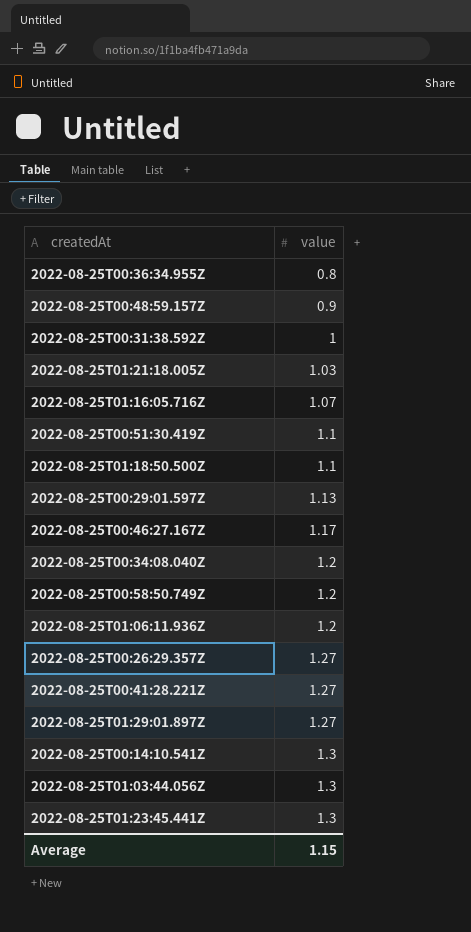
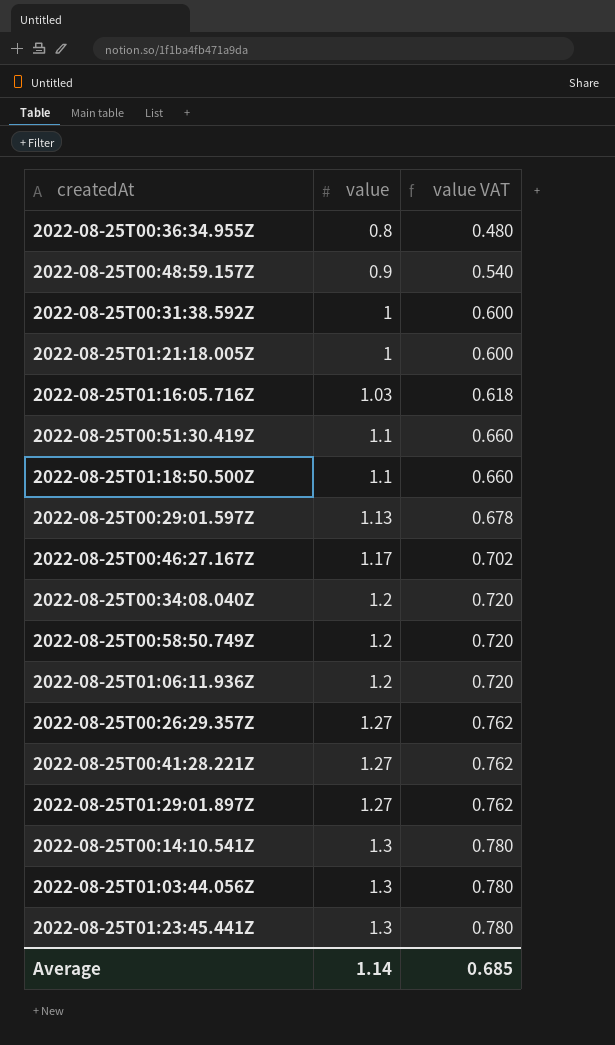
column value VAT | formula: none -> [value] * 0.6
2022-08-25T01:21:18.005Z | value: 1.03 -> 1
2022-08-25T01:16:05.716Z | value: 1.07 -> 1.03
Average | value: 1.15 -> 1.14

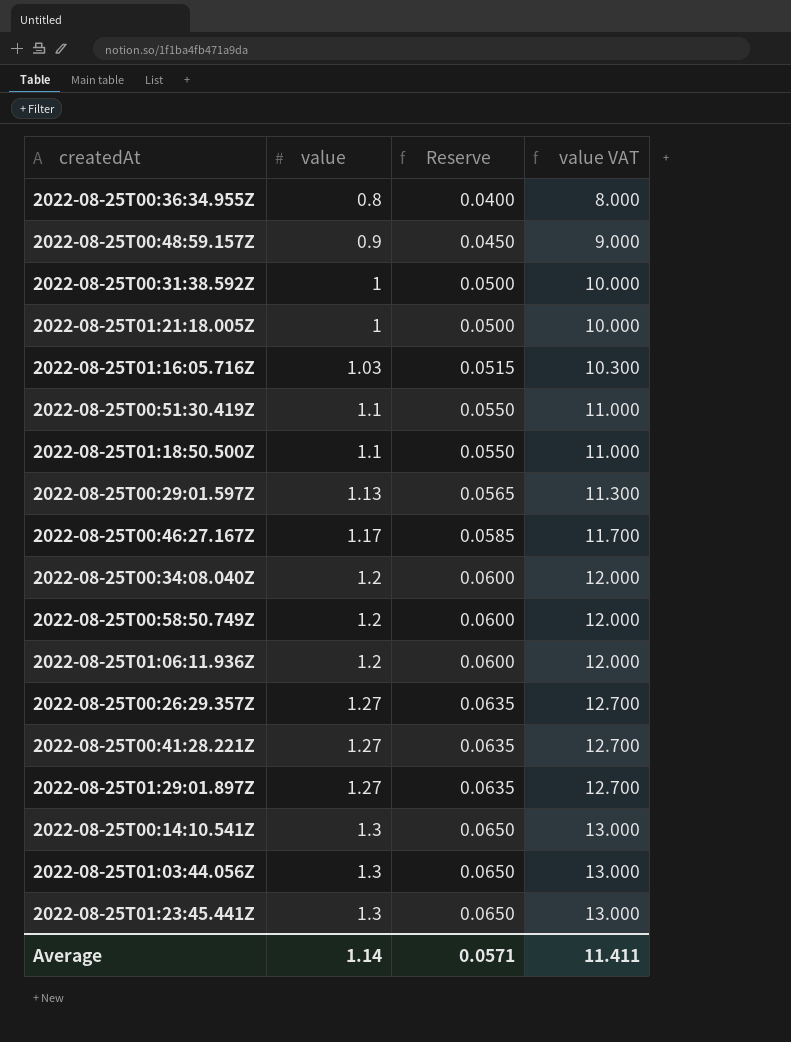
column Reserve | formula: none -> [value] * 0.05
column value VAT | formula: [value] * 0.6 -> [value] * 10
Average | value VAT: 0.685 -> 11.411

